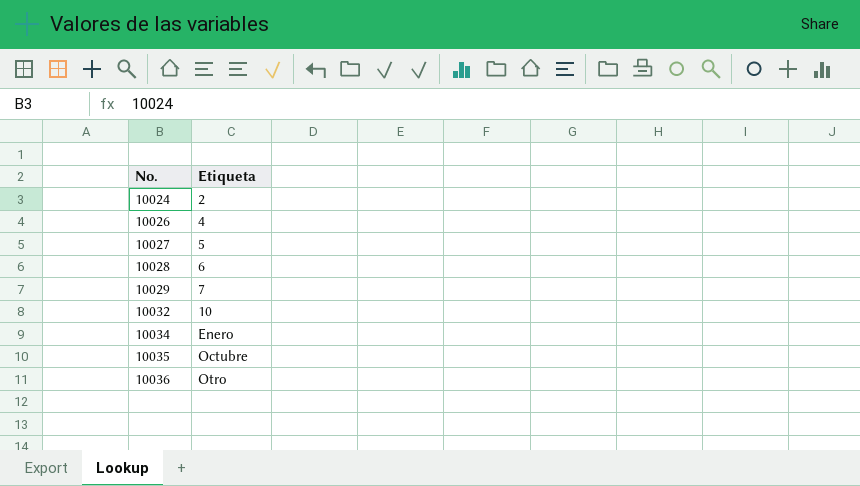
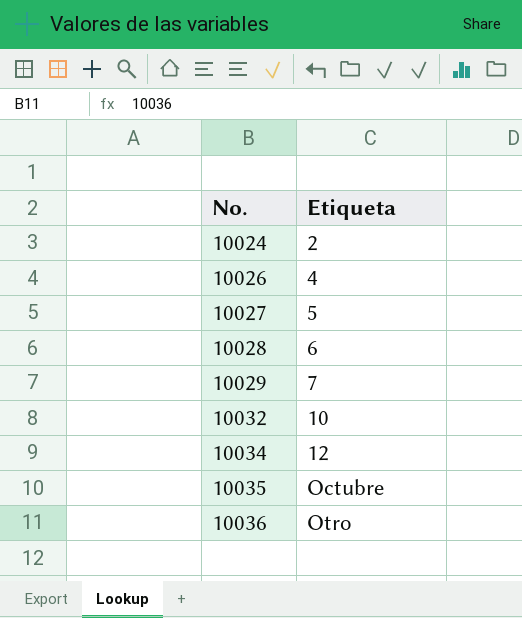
10034 | Etiqueta: Enero -> 12

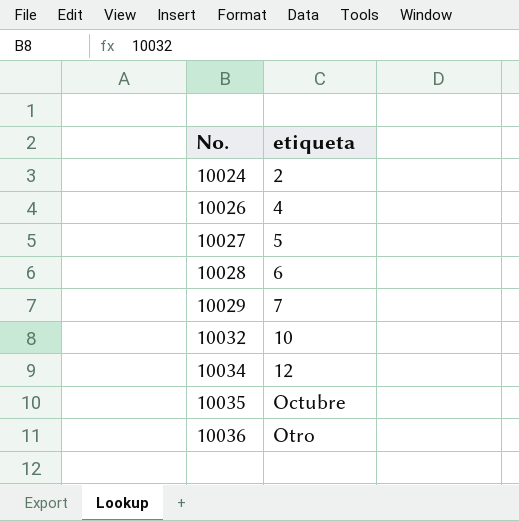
column name: Etiqueta -> etiqueta

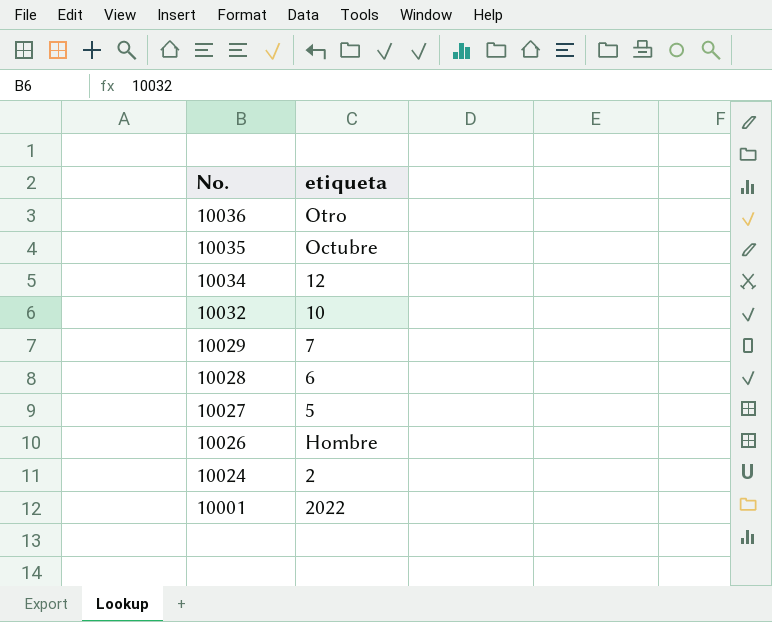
row order: No. ascending -> No. descending
10026 | etiqueta: 4 -> Hombre
row 10001: none -> 2022

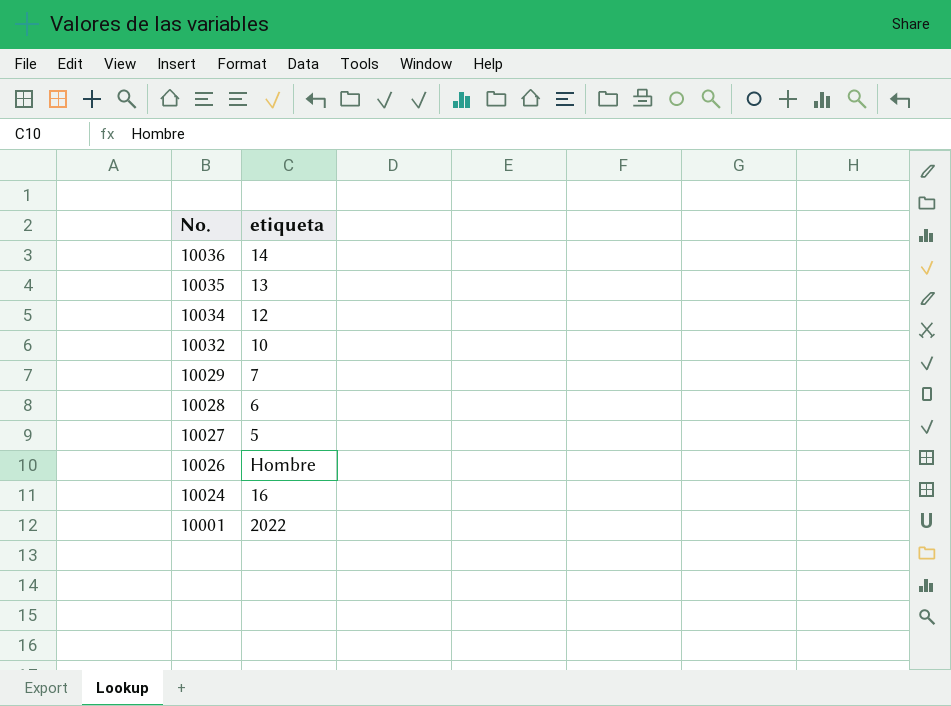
10036 | etiqueta: Otro -> 14
10035 | etiqueta: Octubre -> 13
10024 | etiqueta: 2 -> 16

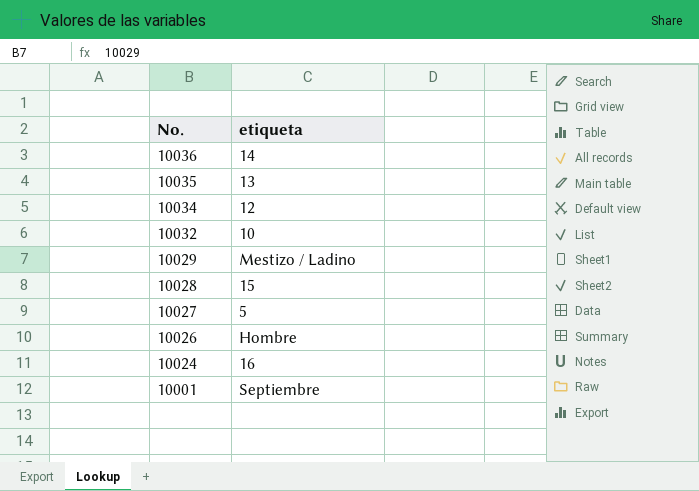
10029 | etiqueta: 7 -> Mestizo / Ladino
10028 | etiqueta: 6 -> 15
10001 | etiqueta: 2022 -> Septiembre

